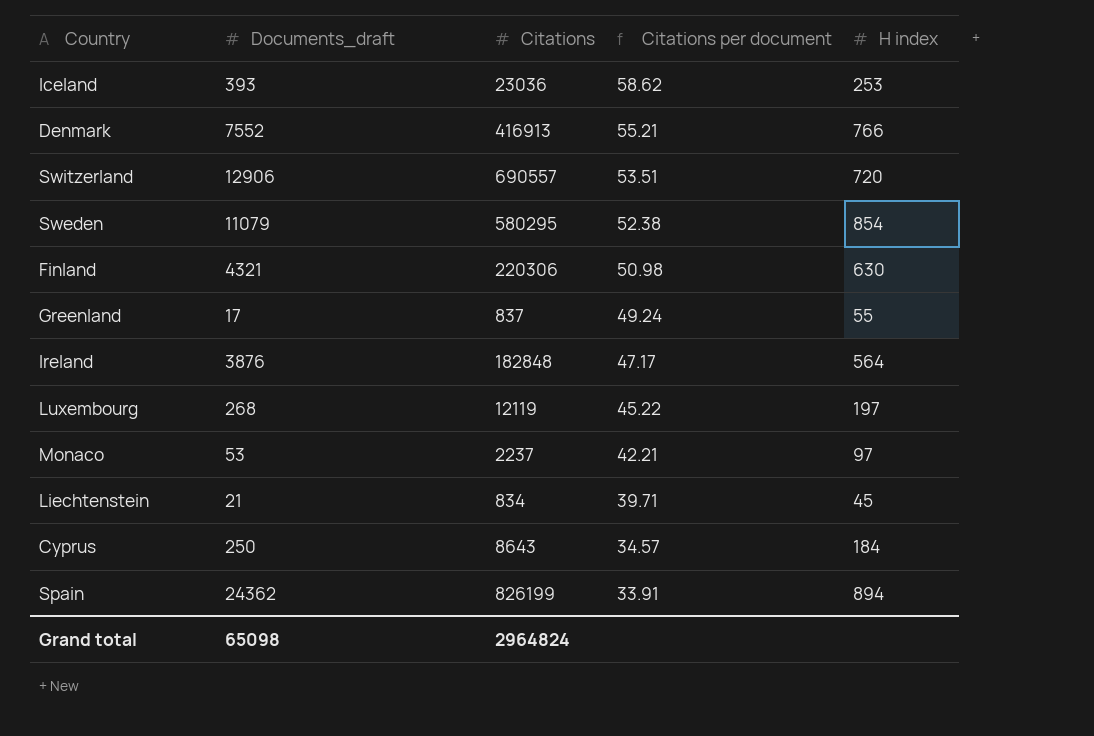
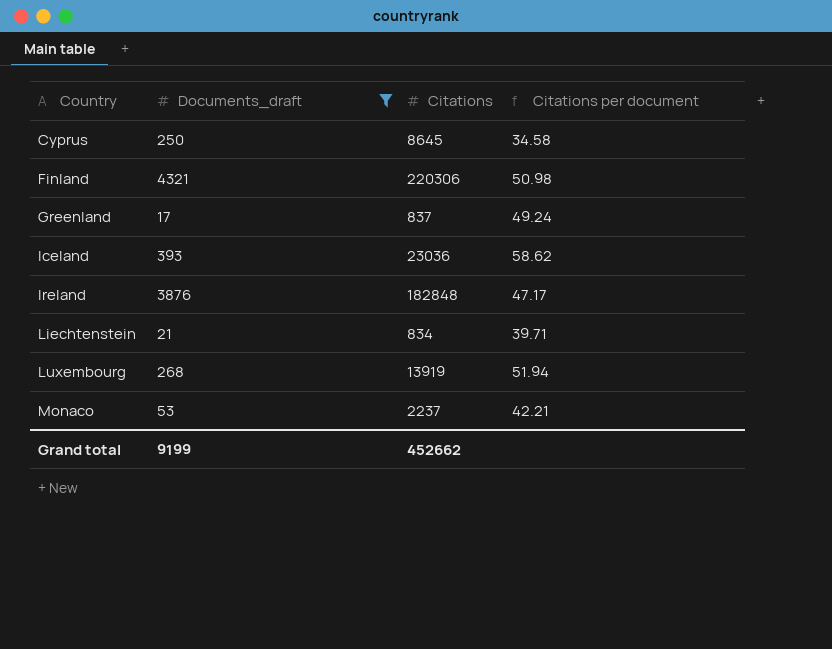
filter: none -> Documents_draft <= 4321
row order: Citations per document descending -> Country ascending
column H index | position: 5 -> none
Cyprus | Citations: 8643 -> 8645
Cyprus | Citations per document: 34.57 -> 34.58
Luxembourg | Citations: 12119 -> 13919
Luxembourg | Citations per document: 45.22 -> 51.94
Grand total | Documents_draft: 65098 -> 9199
Grand total | Citations: 2964824 -> 452662

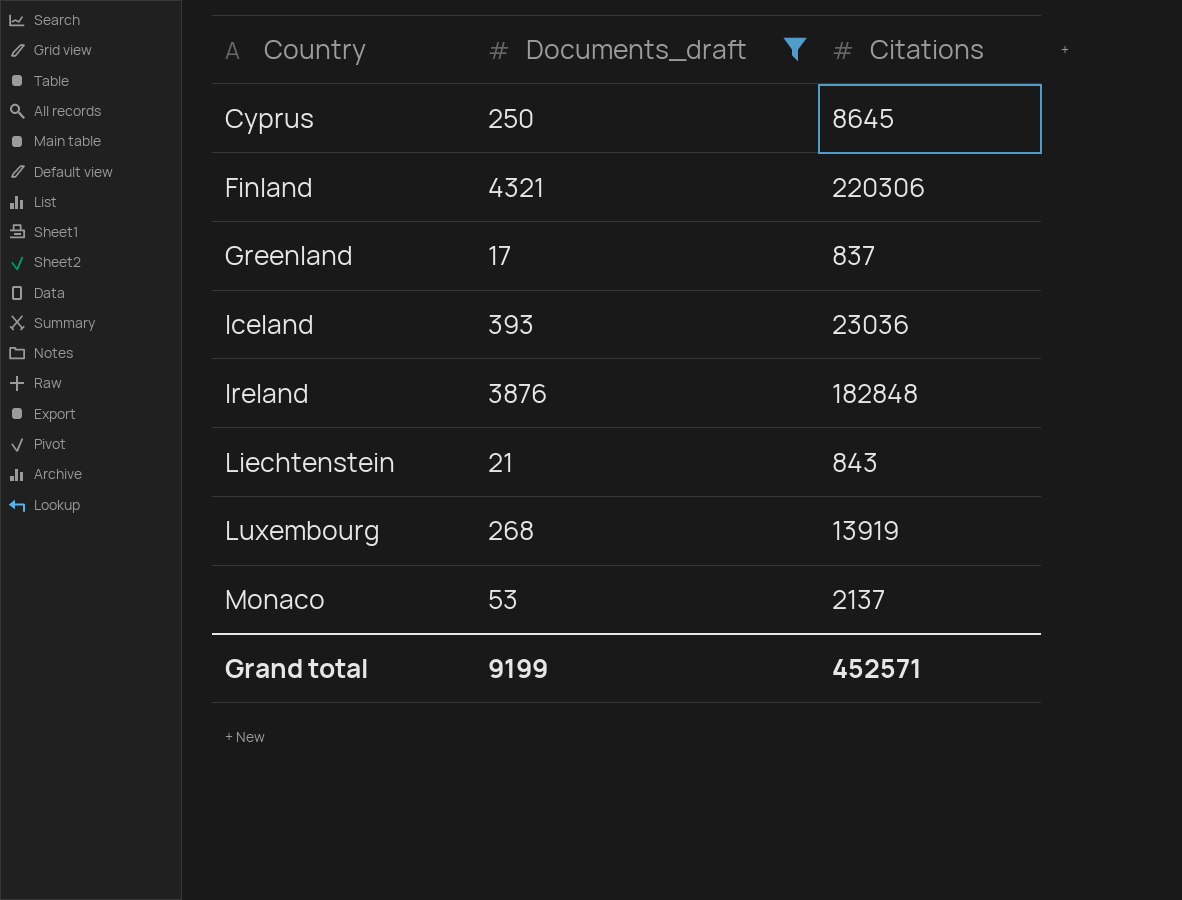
column Citations per document | formula: [Citations] / [Documents_draft] -> none
Liechtenstein | Citations: 834 -> 843
Monaco | Citations: 2237 -> 2137
Grand total | Citations: 452662 -> 452571

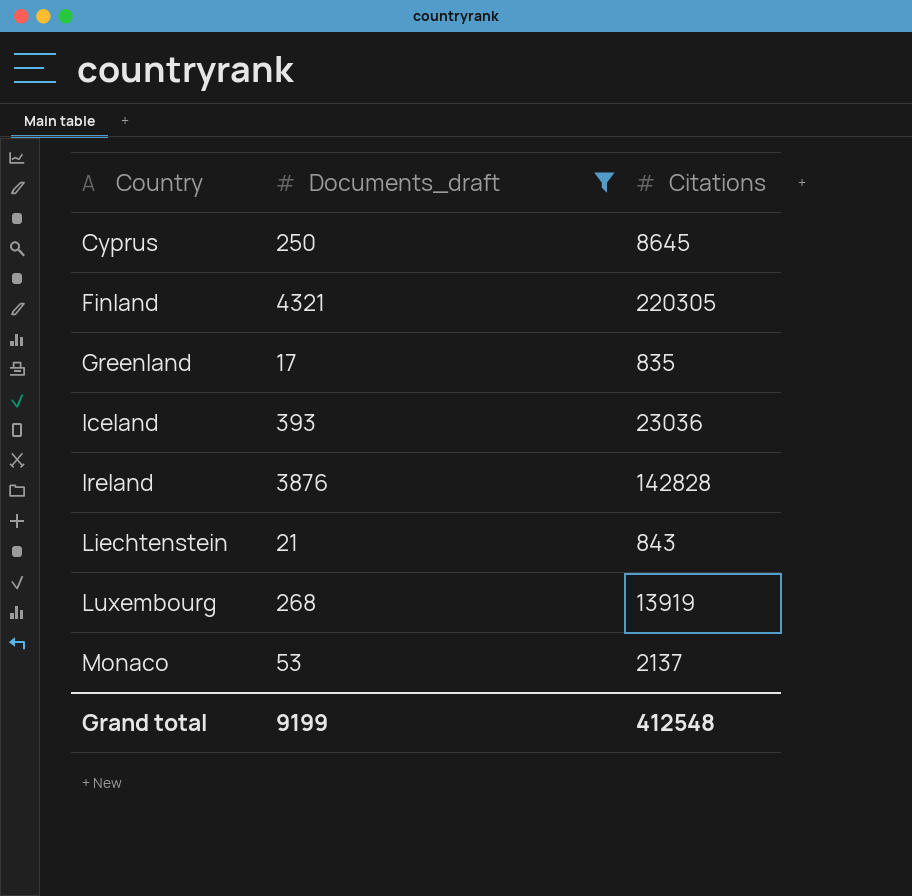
Finland | Citations: 220306 -> 220305
Greenland | Citations: 837 -> 835
Ireland | Citations: 182848 -> 142828
Grand total | Citations: 452571 -> 412548

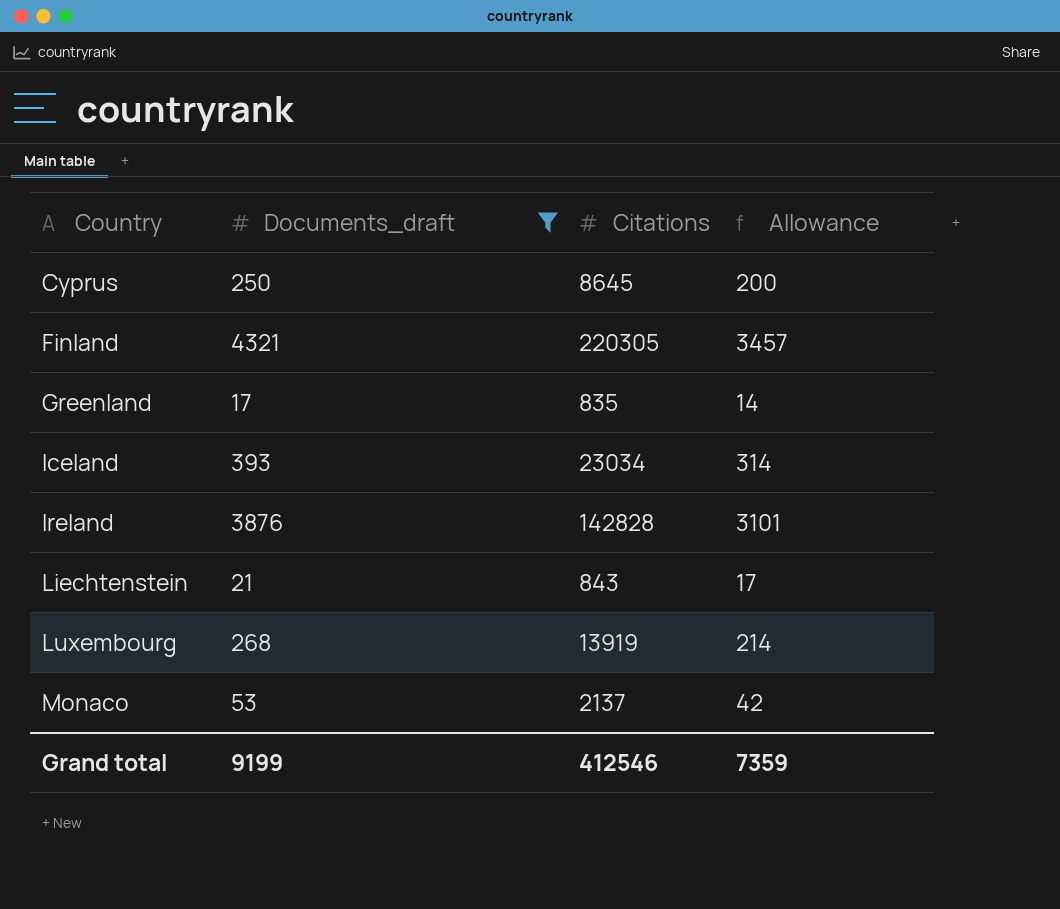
column Allowance | formula: none -> [Documents_draft] * 0.8
Iceland | Citations: 23036 -> 23034
Grand total | Citations: 412548 -> 412546

